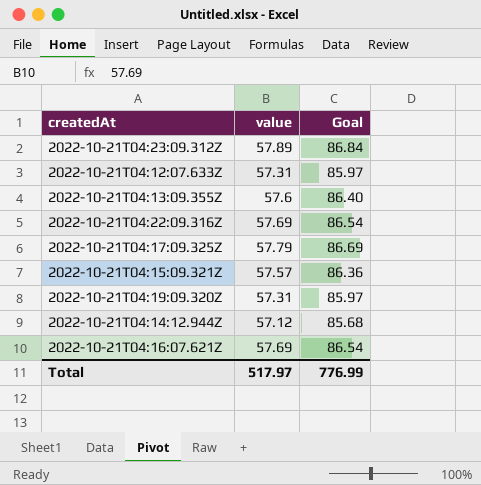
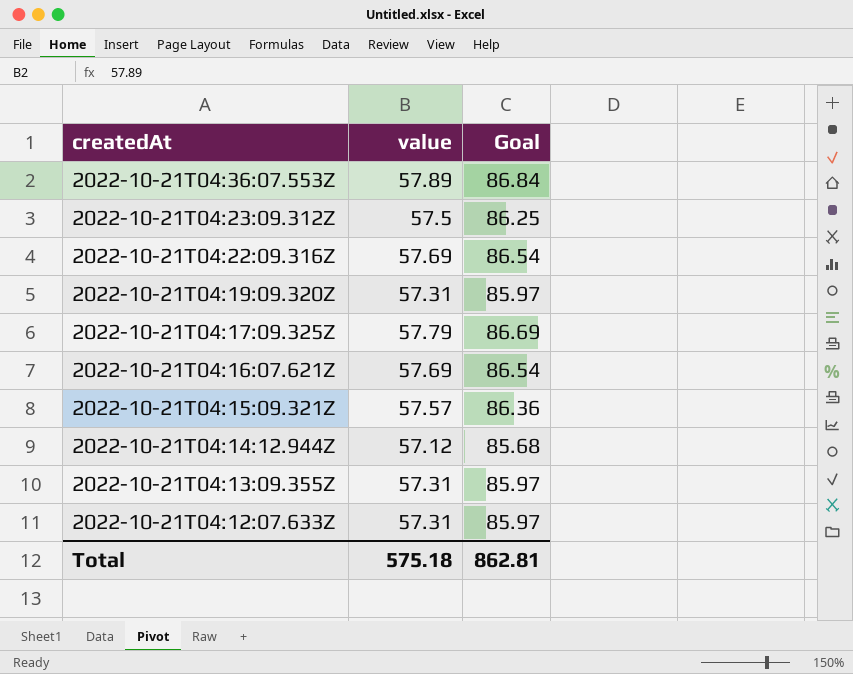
row order: none -> createdAt descending
row 2022-10-21T04:36:07.553Z: none -> 57.89 | 86.84
2022-10-21T04:23:09.312Z | value: 57.89 -> 57.5
2022-10-21T04:23:09.312Z | Goal: 86.84 -> 86.25
2022-10-21T04:13:09.355Z | value: 57.6 -> 57.31
2022-10-21T04:13:09.355Z | Goal: 86.40 -> 85.97
Total | value: 517.97 -> 575.18
Total | Goal: 776.99 -> 862.81

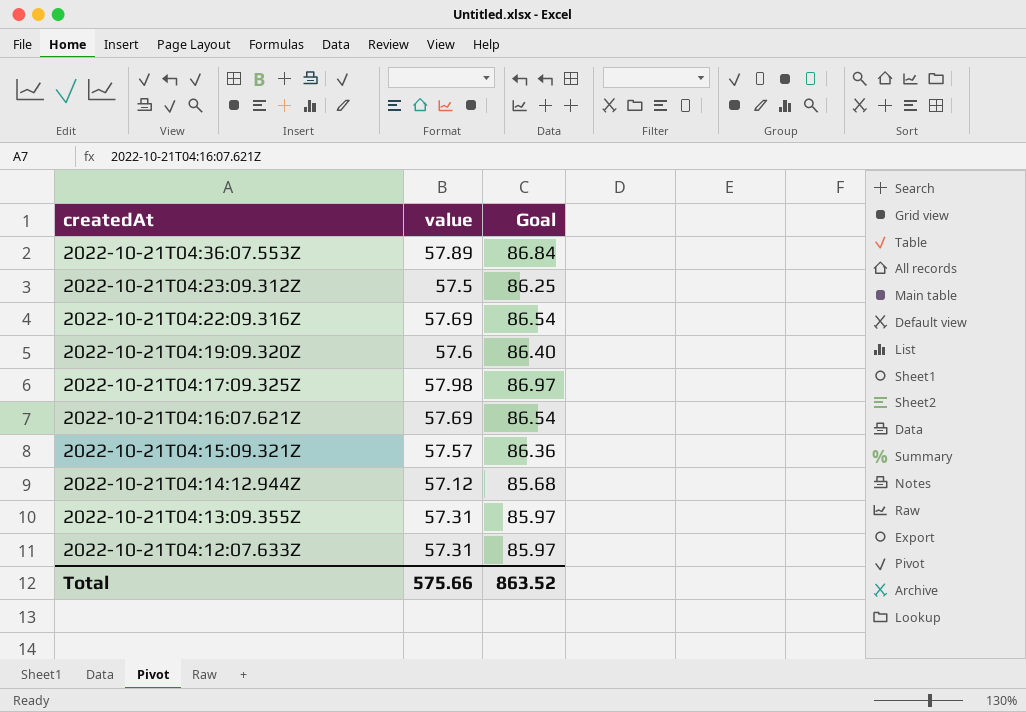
2022-10-21T04:19:09.320Z | value: 57.31 -> 57.6
2022-10-21T04:19:09.320Z | Goal: 85.97 -> 86.40
2022-10-21T04:17:09.325Z | value: 57.79 -> 57.98
2022-10-21T04:17:09.325Z | Goal: 86.69 -> 86.97
Total | value: 575.18 -> 575.66
Total | Goal: 862.81 -> 863.52

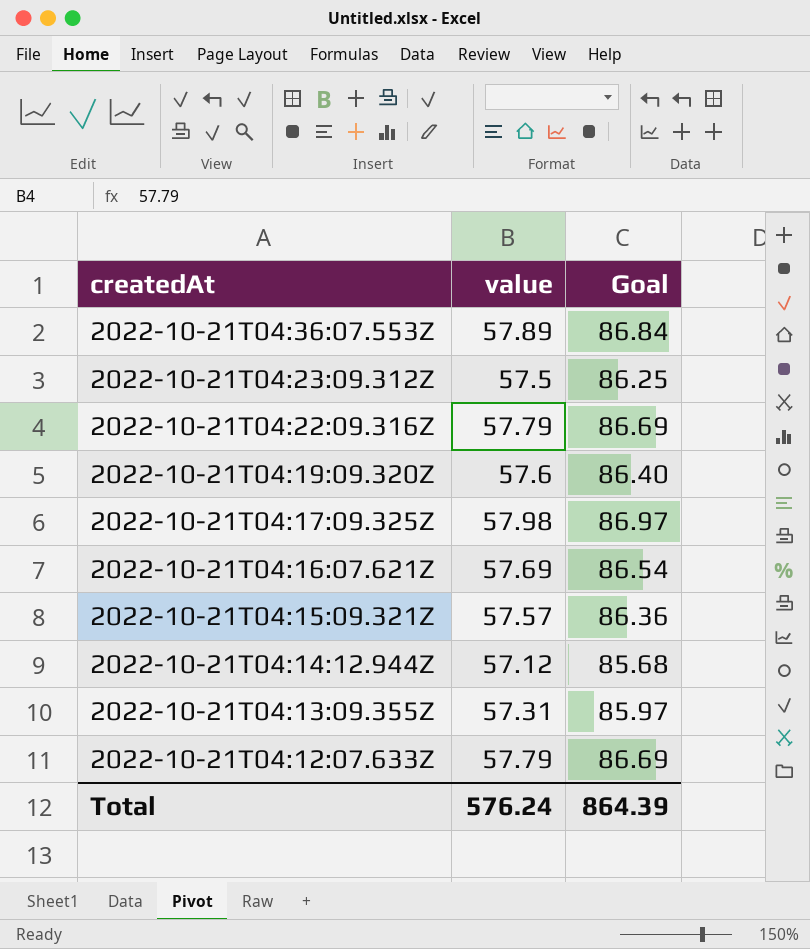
2022-10-21T04:22:09.316Z | value: 57.69 -> 57.79
2022-10-21T04:22:09.316Z | Goal: 86.54 -> 86.69
2022-10-21T04:12:07.633Z | value: 57.31 -> 57.79
2022-10-21T04:12:07.633Z | Goal: 85.97 -> 86.69
Total | value: 575.66 -> 576.24
Total | Goal: 863.52 -> 864.39

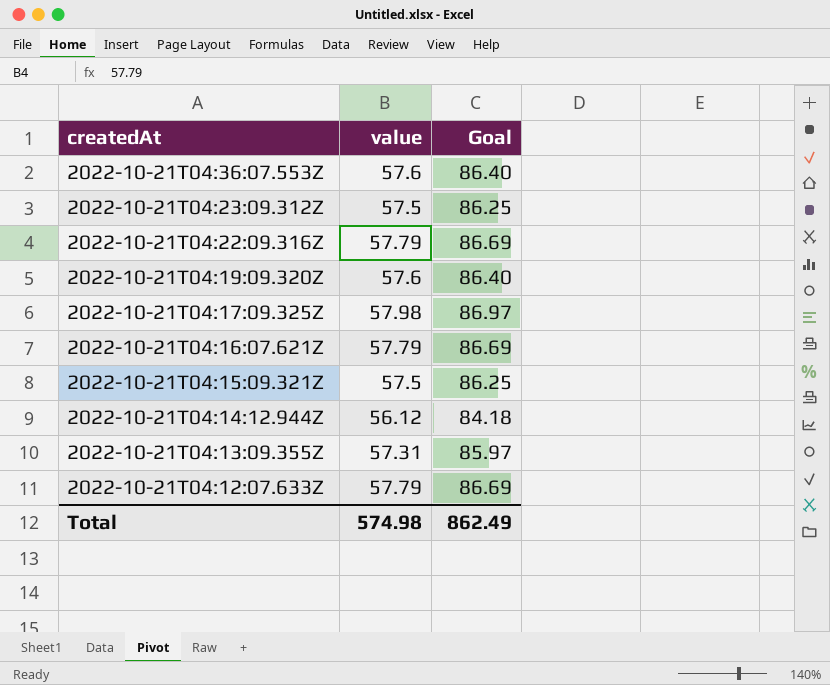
2022-10-21T04:36:07.553Z | value: 57.89 -> 57.6
2022-10-21T04:36:07.553Z | Goal: 86.84 -> 86.40
2022-10-21T04:16:07.621Z | value: 57.69 -> 57.79
2022-10-21T04:16:07.621Z | Goal: 86.54 -> 86.69
2022-10-21T04:15:09.321Z | value: 57.57 -> 57.5
2022-10-21T04:15:09.321Z | Goal: 86.36 -> 86.25
2022-10-21T04:14:12.944Z | value: 57.12 -> 56.12
2022-10-21T04:14:12.944Z | Goal: 85.68 -> 84.18
Total | value: 576.24 -> 574.98
Total | Goal: 864.39 -> 862.49

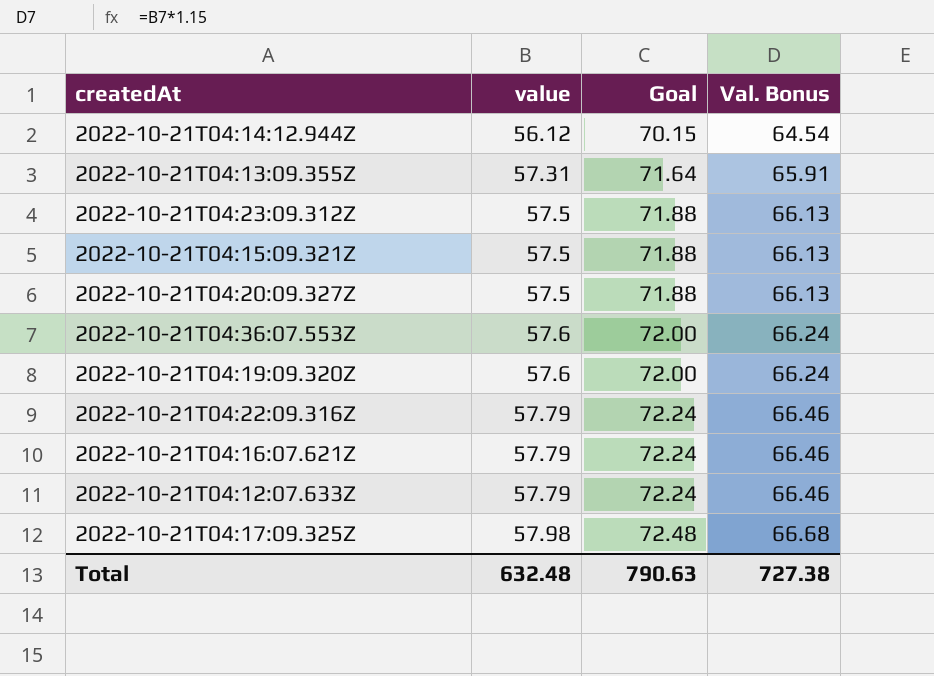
row order: createdAt descending -> value ascending
column Goal | formula: [value] * 1.5 -> [value] * 1.25
column Val. Bonus | formula: none -> [value] * 1.15
row 2022-10-21T04:20:09.327Z: none -> 57.5 | 71.88 | 66.13
Total | value: 574.98 -> 632.48
Total | Goal: 862.49 -> 790.63

